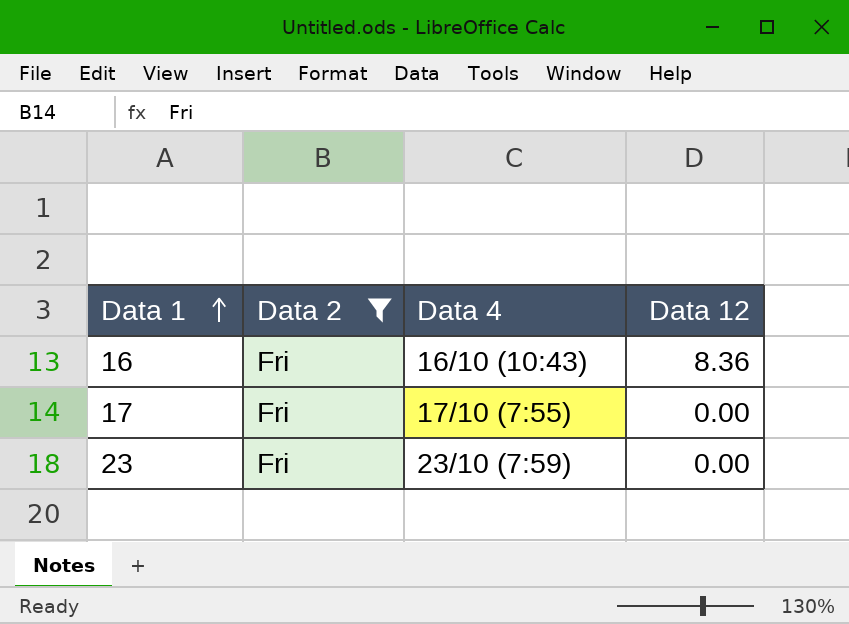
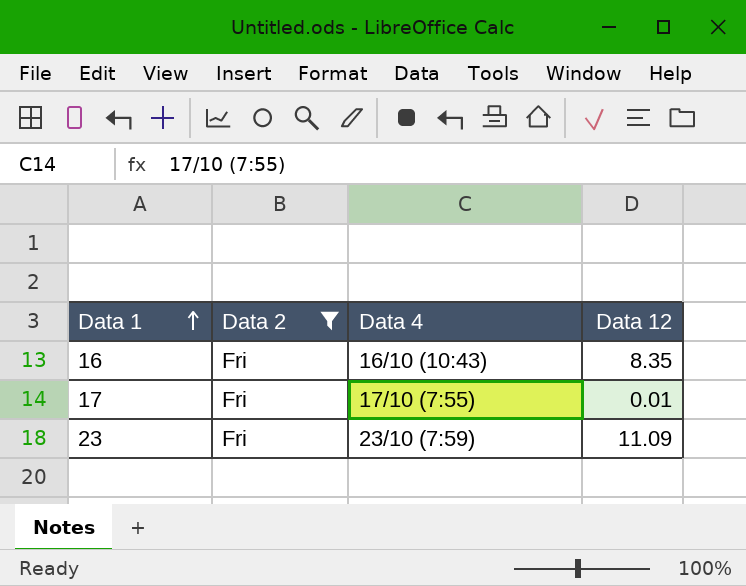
16 | Data 12: 8.36 -> 8.35
17 | Data 12: 0.00 -> 0.01
23 | Data 12: 0.00 -> 11.09

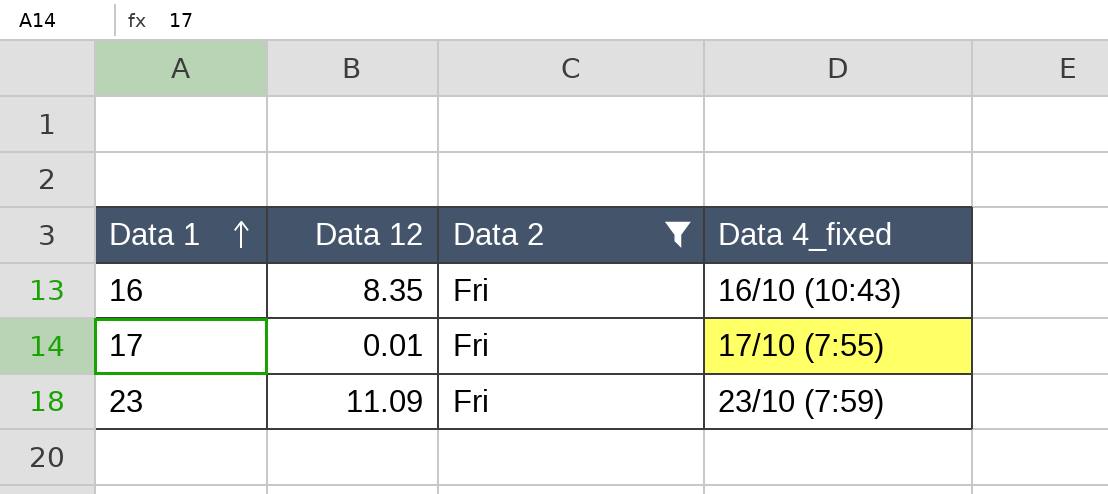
column Data 12 | position: 4 -> 2
column name: Data 4 -> Data 4_fixed

